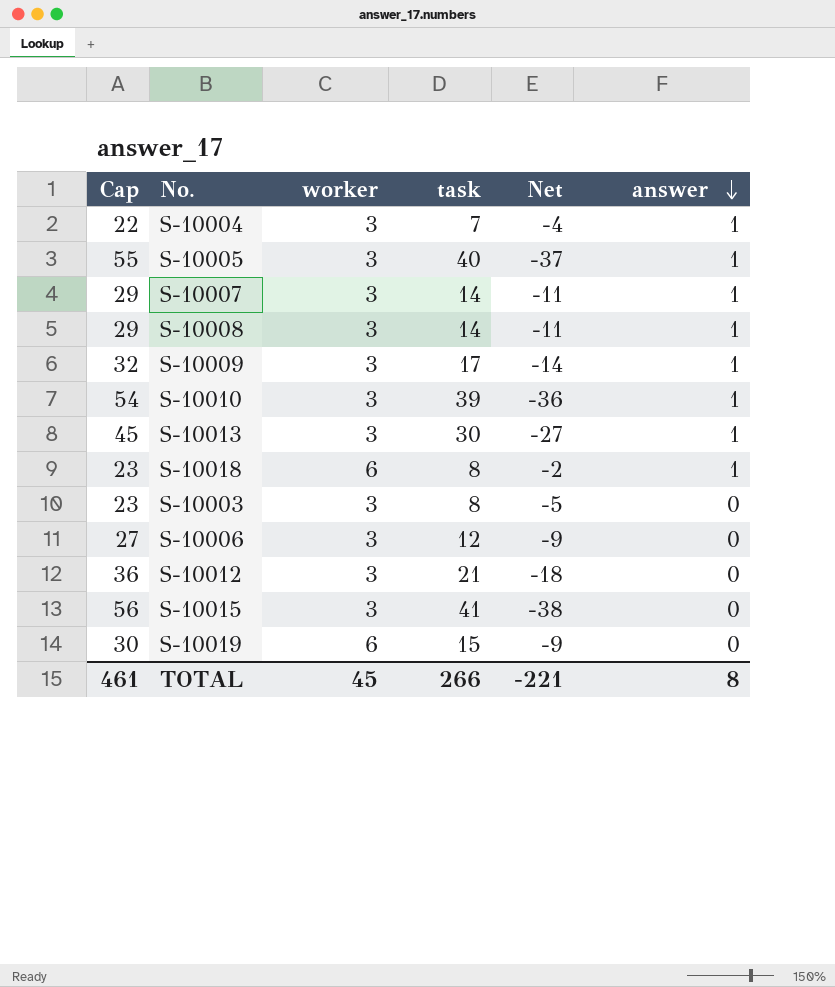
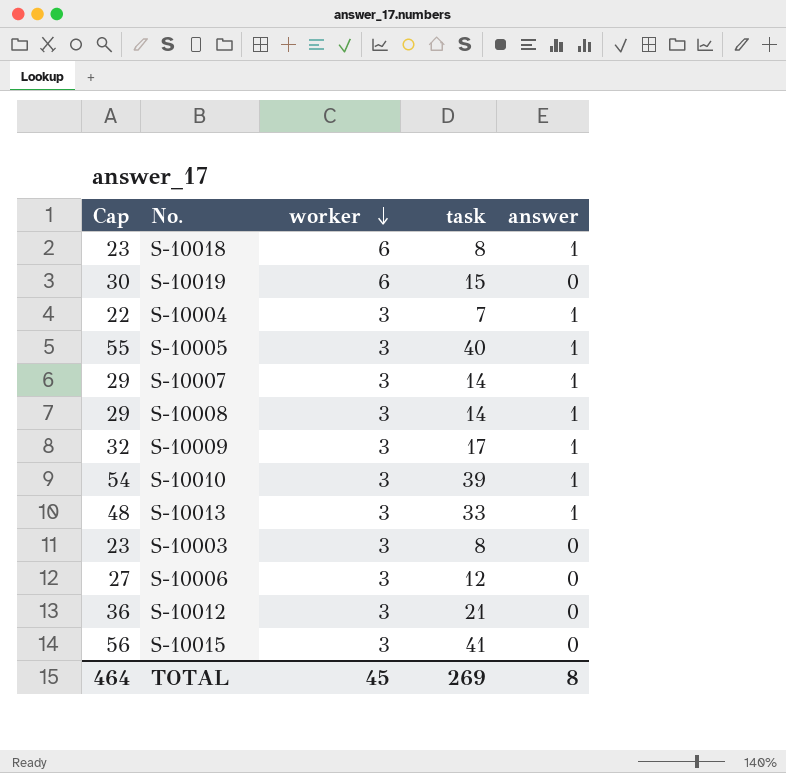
row order: answer descending -> worker descending
column Net | formula: [worker] - [task] -> none
S-10013 | Cap: 45 -> 48
S-10013 | task: 30 -> 33
TOTAL | Cap: 461 -> 464
TOTAL | task: 266 -> 269

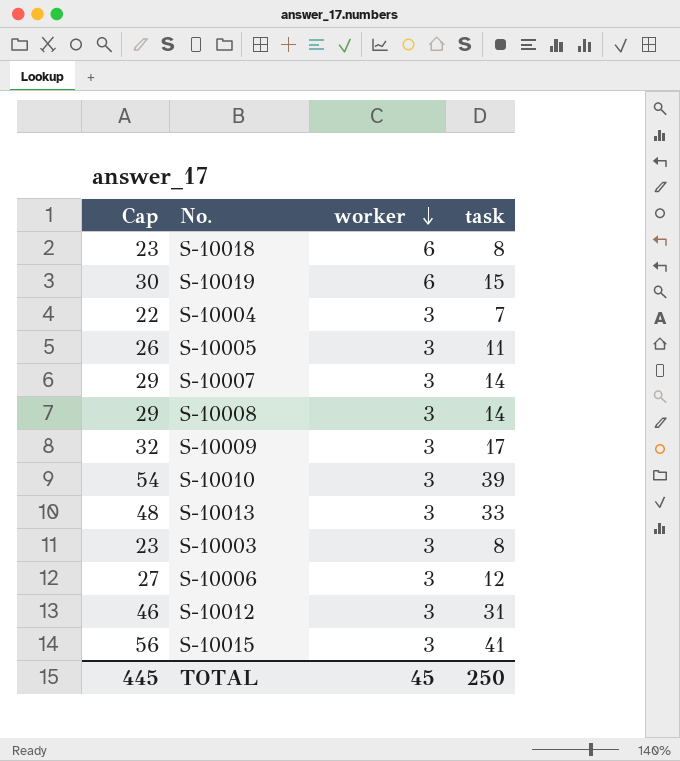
column answer | position: 5 -> none
S-10005 | Cap: 55 -> 26
S-10005 | task: 40 -> 11
S-10012 | Cap: 36 -> 46
S-10012 | task: 21 -> 31
TOTAL | Cap: 464 -> 445
TOTAL | task: 269 -> 250

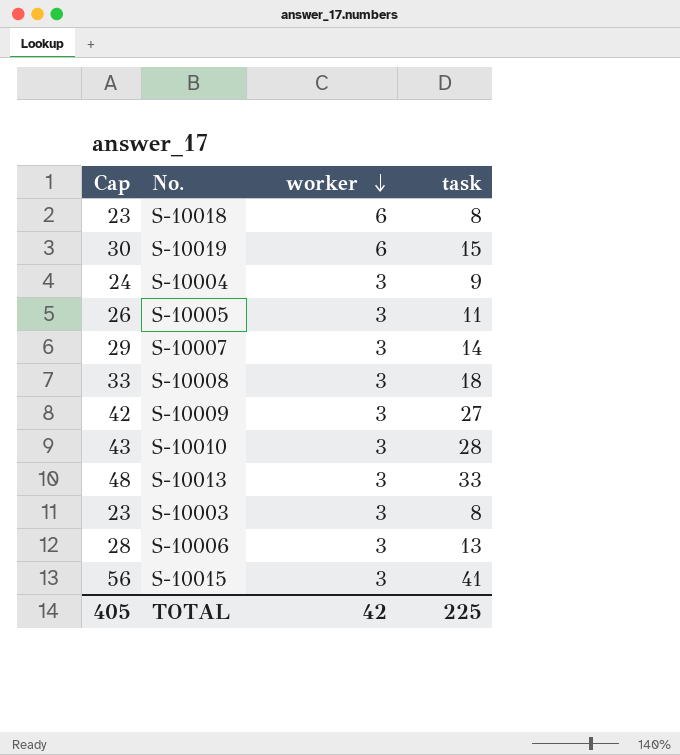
row S-10012: 46 | 3 | 31 -> none
S-10004 | Cap: 22 -> 24
S-10004 | task: 7 -> 9
S-10008 | Cap: 29 -> 33
S-10008 | task: 14 -> 18
S-10009 | Cap: 32 -> 42
S-10009 | task: 17 -> 27
S-10010 | Cap: 54 -> 43
S-10010 | task: 39 -> 28
S-10006 | Cap: 27 -> 28
S-10006 | task: 12 -> 13
TOTAL | Cap: 445 -> 405
TOTAL | worker: 45 -> 42
TOTAL | task: 250 -> 225

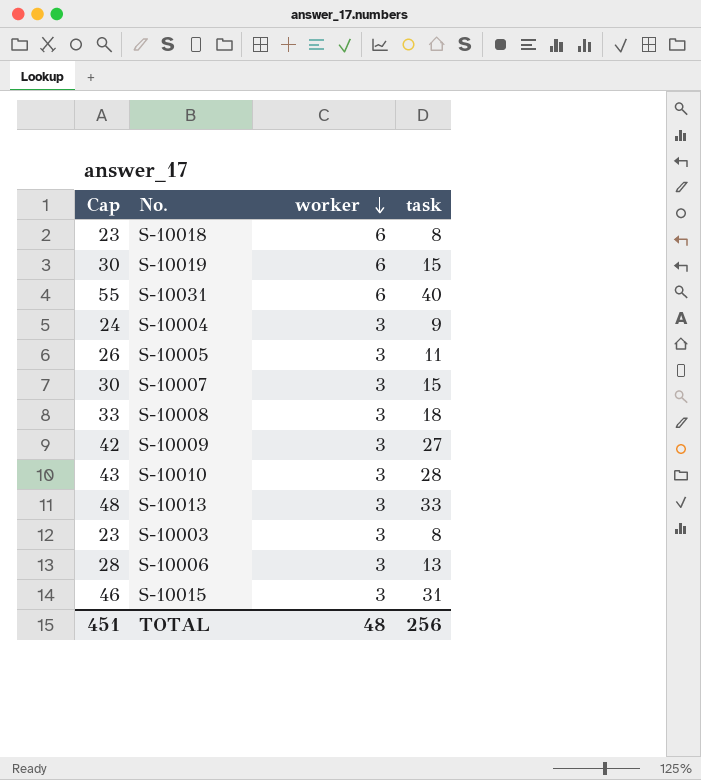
row S-10031: none -> 55 | 6 | 40
S-10007 | Cap: 29 -> 30
S-10007 | task: 14 -> 15
S-10015 | Cap: 56 -> 46
S-10015 | task: 41 -> 31
TOTAL | Cap: 405 -> 451
TOTAL | worker: 42 -> 48
TOTAL | task: 225 -> 256

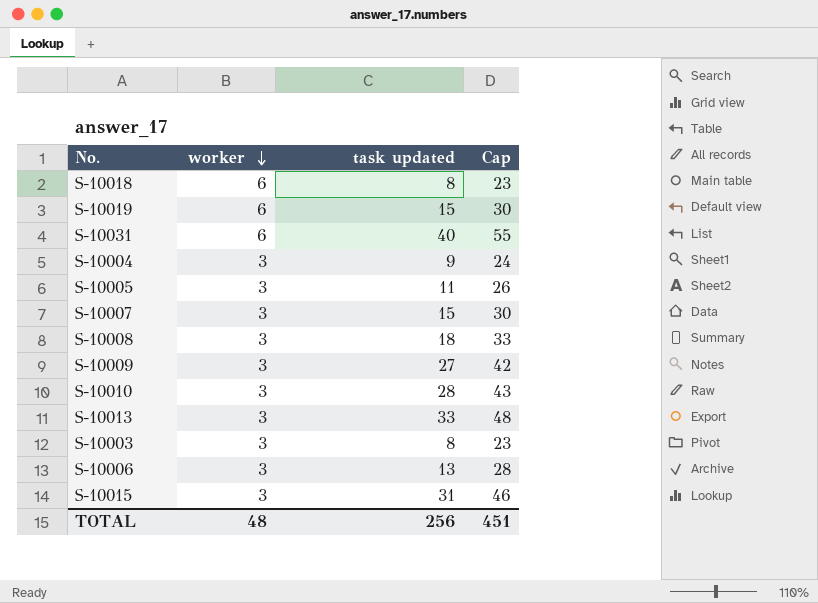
column name: task -> task updated
column Cap | position: 1 -> 4

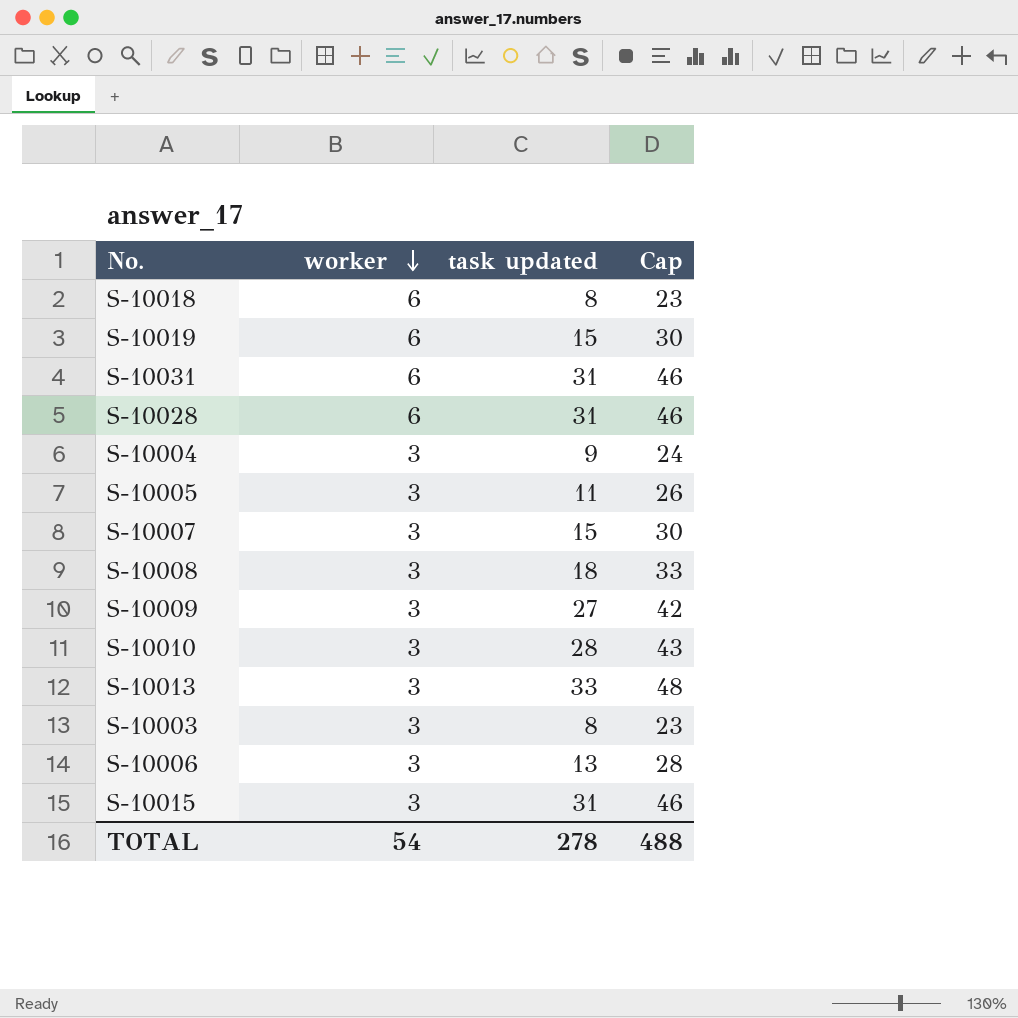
S-10031 | task updated: 40 -> 31
S-10031 | Cap: 55 -> 46
row S-10028: none -> 6 | 31 | 46
TOTAL | worker: 48 -> 54
TOTAL | task updated: 256 -> 278
TOTAL | Cap: 451 -> 488

